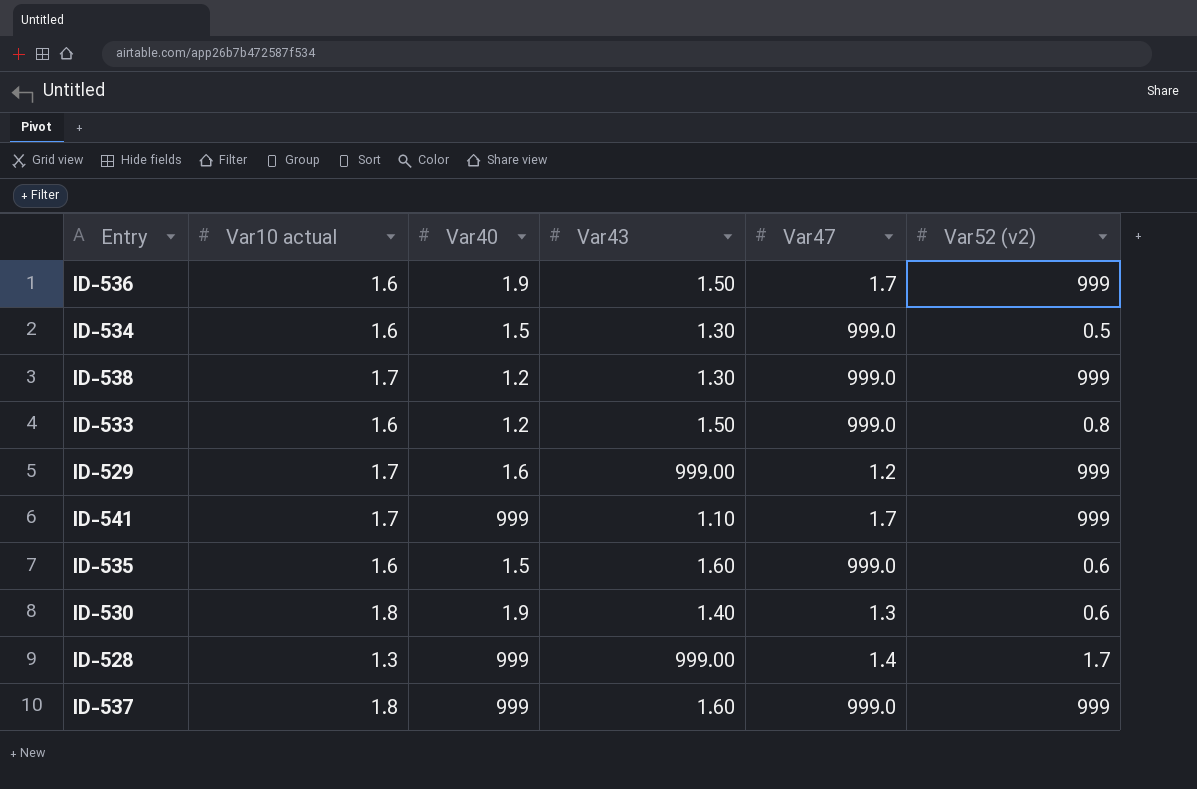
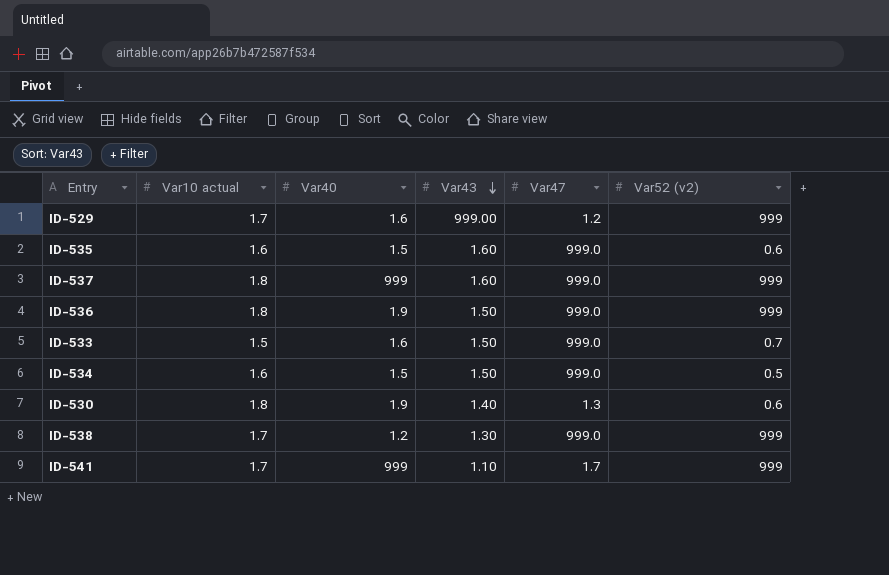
row order: none -> Var43 descending
row ID-528: 1.3 | 999 | 999.00 | 1.4 | 1.7 -> none
ID-536 | Var10 actual: 1.6 -> 1.8
ID-536 | Var47: 1.7 -> 999.0
ID-533 | Var10 actual: 1.6 -> 1.5
ID-533 | Var40: 1.2 -> 1.6
ID-533 | Var52 (v2): 0.8 -> 0.7
ID-534 | Var43: 1.30 -> 1.50

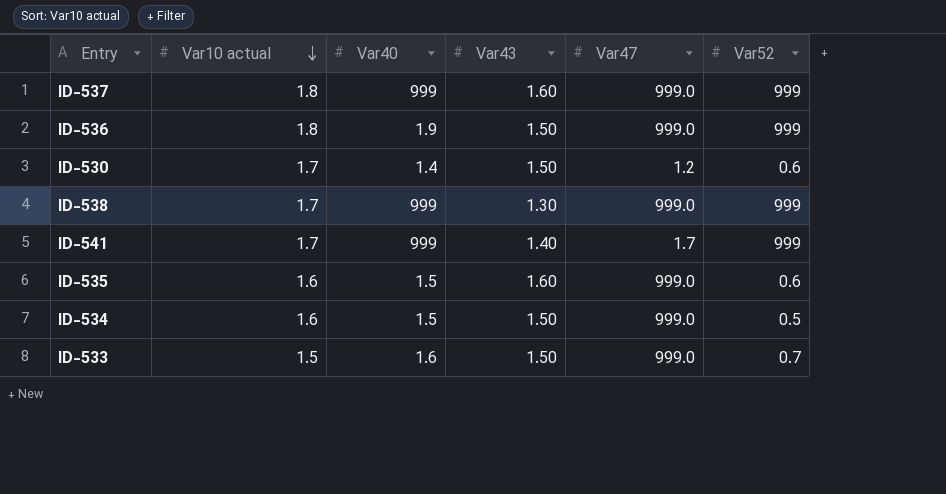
row order: Var43 descending -> Var10 actual descending
column name: Var52 (v2) -> Var52
row ID-529: 1.7 | 1.6 | 999.00 | 1.2 | 999 -> none
ID-530 | Var10 actual: 1.8 -> 1.7
ID-530 | Var40: 1.9 -> 1.4
ID-530 | Var43: 1.40 -> 1.50
ID-530 | Var47: 1.3 -> 1.2
ID-538 | Var40: 1.2 -> 999
ID-541 | Var43: 1.10 -> 1.40

